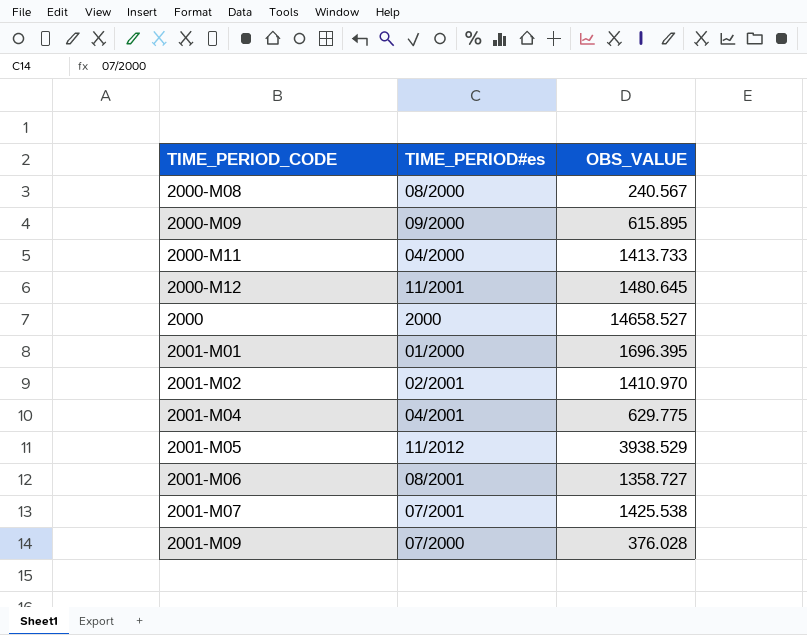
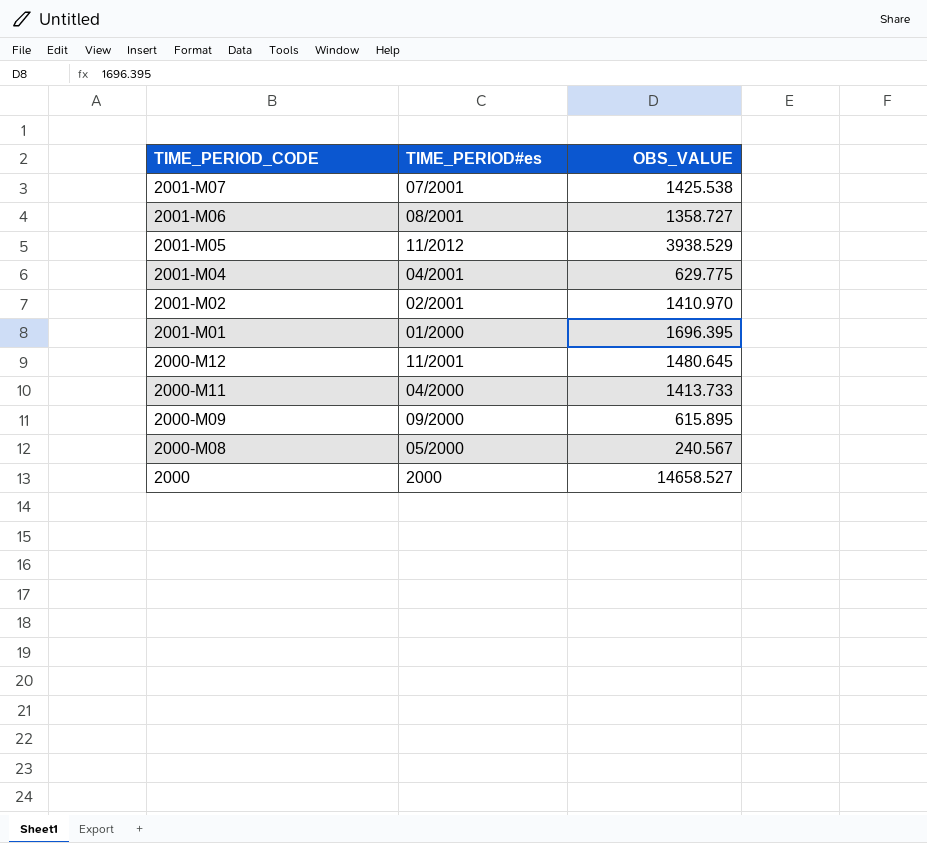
row order: none -> TIME_PERIOD_CODE descending
row 2001-M09: 07/2000 | 376.028 -> none
2000-M08 | TIME_PERIOD#es: 08/2000 -> 05/2000

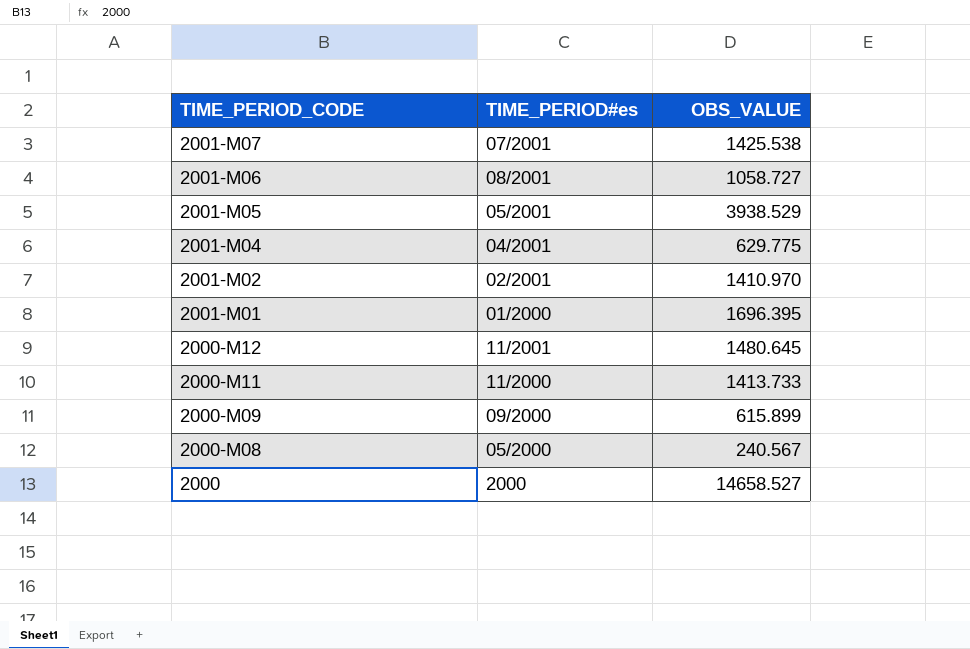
2001-M06 | OBS_VALUE: 1358.727 -> 1058.727
2001-M05 | TIME_PERIOD#es: 11/2012 -> 05/2001
2000-M11 | TIME_PERIOD#es: 04/2000 -> 11/2000
2000-M09 | OBS_VALUE: 615.895 -> 615.899

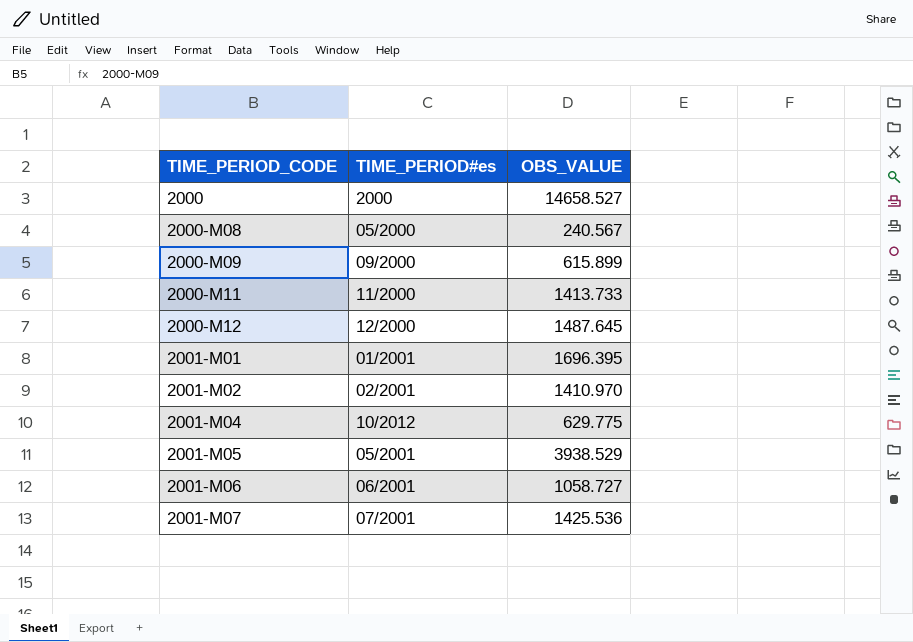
row order: TIME_PERIOD_CODE descending -> TIME_PERIOD_CODE ascending
2000-M12 | TIME_PERIOD#es: 11/2001 -> 12/2000
2000-M12 | OBS_VALUE: 1480.645 -> 1487.645
2001-M01 | TIME_PERIOD#es: 01/2000 -> 01/2001
2001-M04 | TIME_PERIOD#es: 04/2001 -> 10/2012
2001-M06 | TIME_PERIOD#es: 08/2001 -> 06/2001
2001-M07 | OBS_VALUE: 1425.538 -> 1425.536

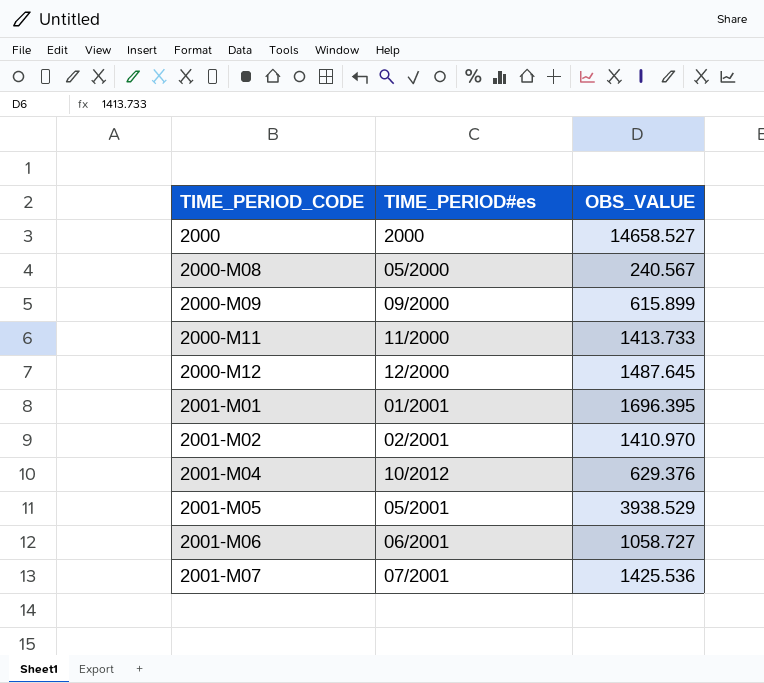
2001-M04 | OBS_VALUE: 629.775 -> 629.376

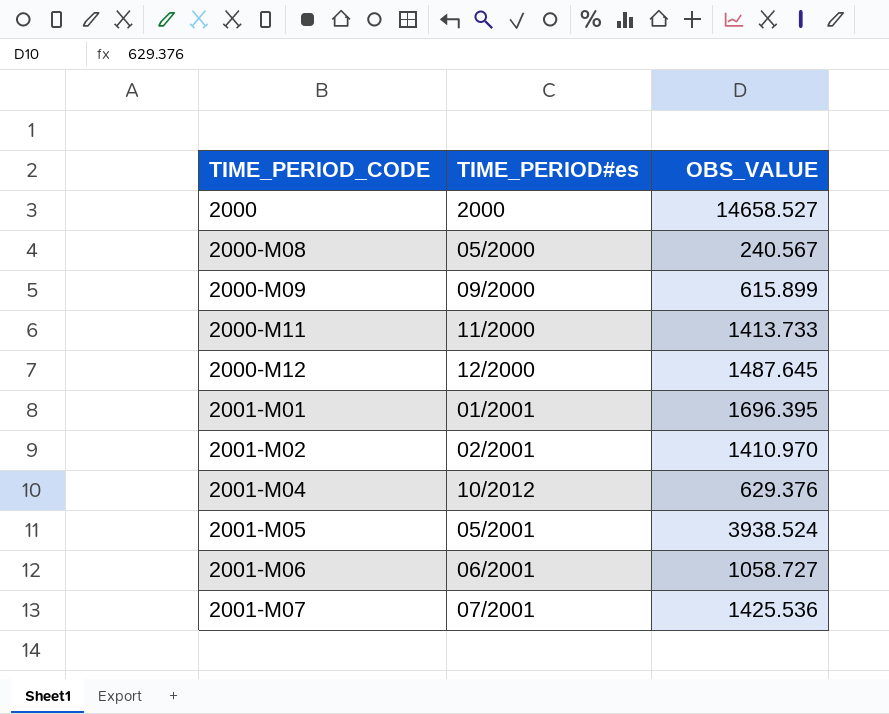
2001-M05 | OBS_VALUE: 3938.529 -> 3938.524

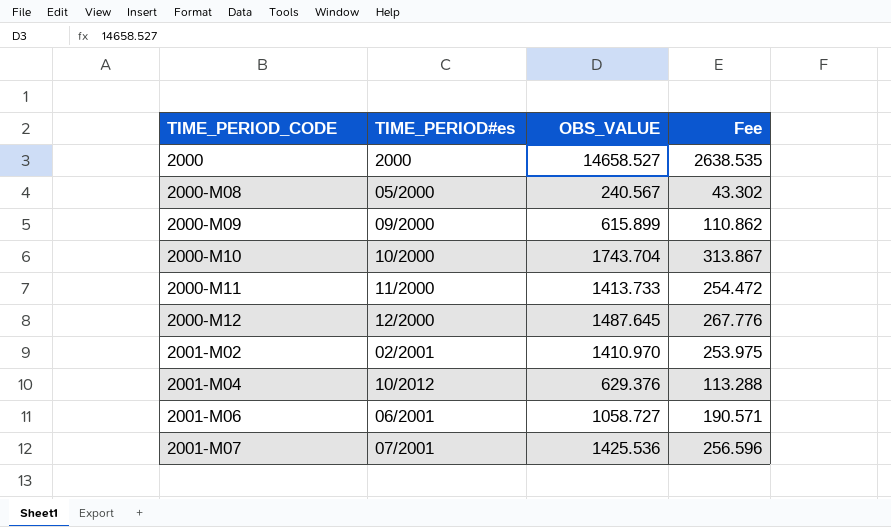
column Fee | formula: none -> [OBS_VALUE] * 0.18
row 2001-M01: 01/2001 | 1696.395 -> none
row 2001-M05: 05/2001 | 3938.524 -> none
row 2000-M10: none -> 10/2000 | 1743.704 | 313.867

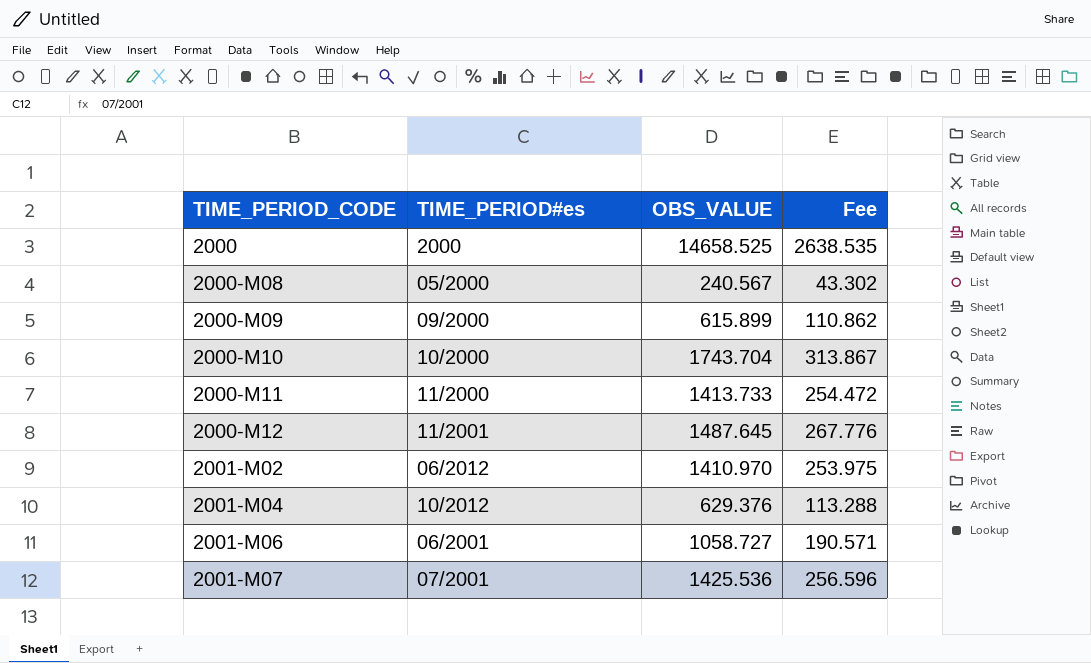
2000 | OBS_VALUE: 14658.527 -> 14658.525
2000-M12 | TIME_PERIOD#es: 12/2000 -> 11/2001
2001-M02 | TIME_PERIOD#es: 02/2001 -> 06/2012

